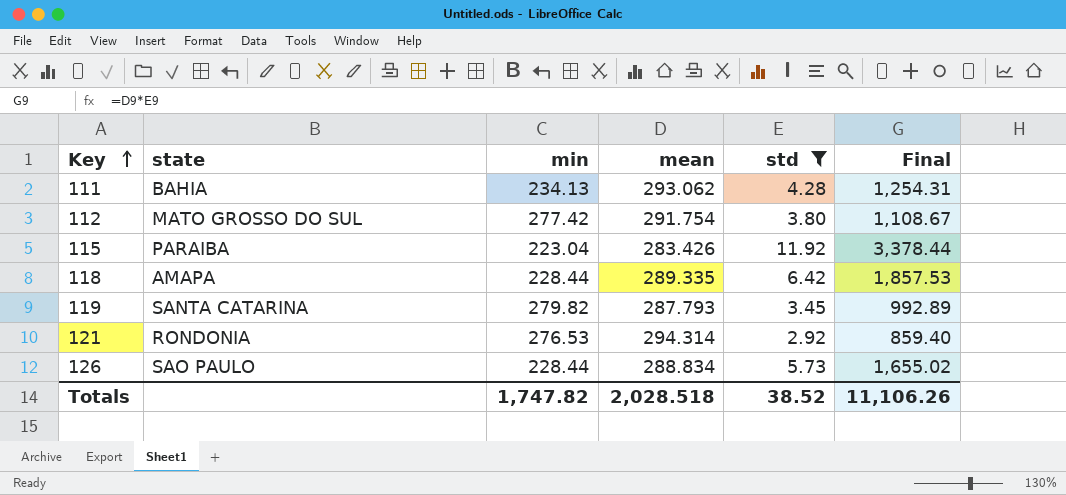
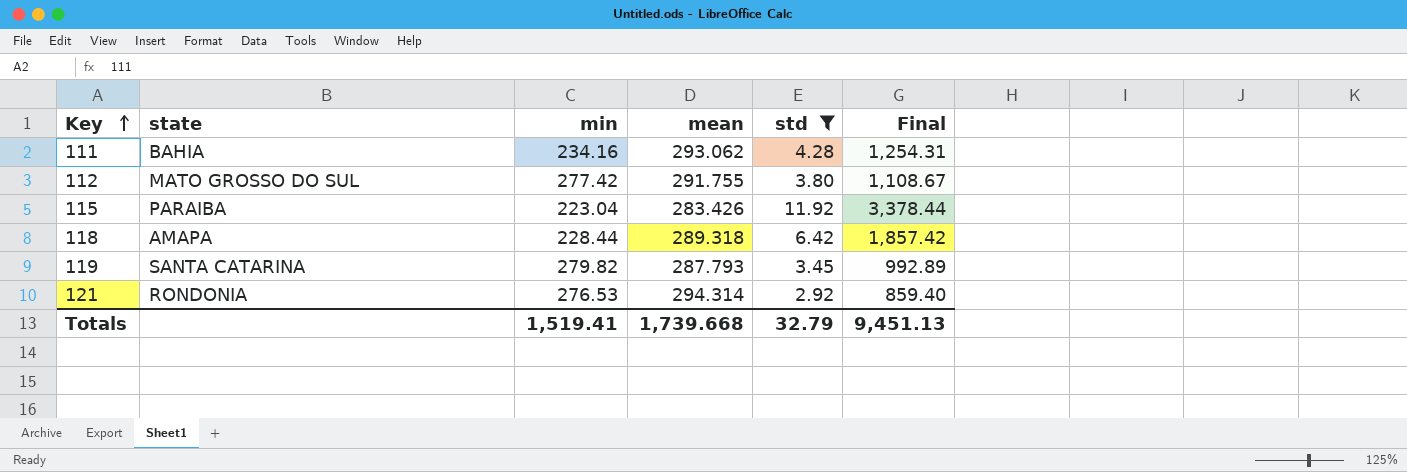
row 126: SAO PAULO | 228.44 | 288.834 | 5.73 | 1,655.02 -> none
111 | min: 234.13 -> 234.16
112 | mean: 291.754 -> 291.755
118 | mean: 289.335 -> 289.318
118 | Final: 1,857.53 -> 1,857.42
Totals | min: 1,747.82 -> 1,519.41
Totals | mean: 2,028.518 -> 1,739.668
Totals | std: 38.52 -> 32.79
Totals | Final: 11,106.26 -> 9,451.13

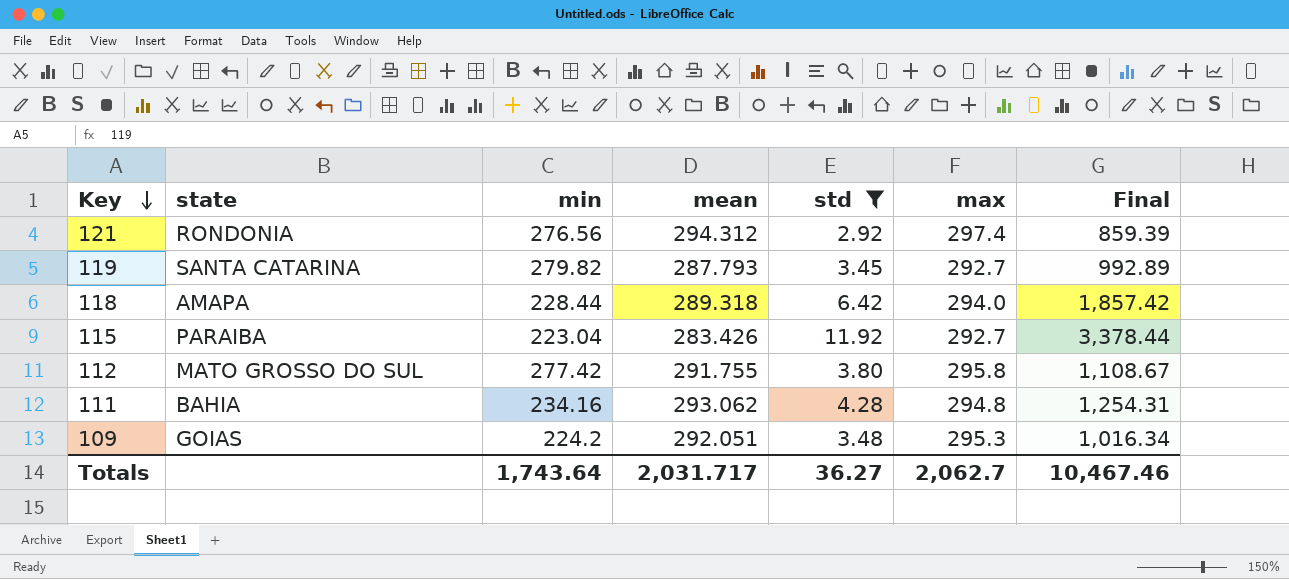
row order: Key ascending -> Key descending
column max | position: none -> 6
121 | min: 276.53 -> 276.56
121 | mean: 294.314 -> 294.312
121 | Final: 859.40 -> 859.39
row 109: none -> GOIAS | 224.2 | 292.051 | 3.48 | 295.3 | 1,016.34
Totals | min: 1,519.41 -> 1,743.64
Totals | mean: 1,739.668 -> 2,031.717
Totals | std: 32.79 -> 36.27
Totals | Final: 9,451.13 -> 10,467.46

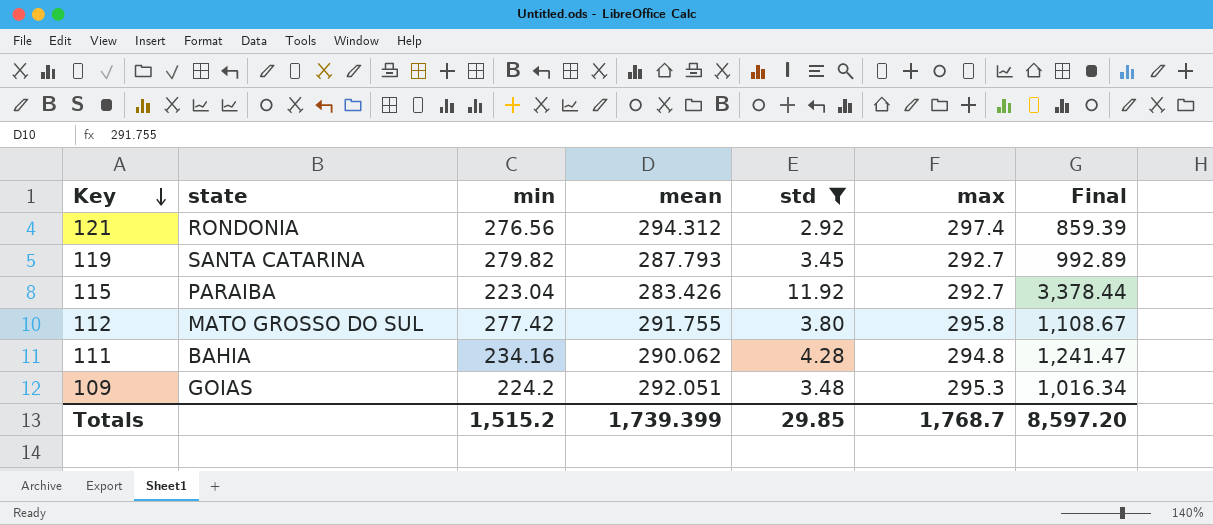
row 118: AMAPA | 228.44 | 289.318 | 6.42 | 294.0 | 1,857.42 -> none
111 | mean: 293.062 -> 290.062
111 | Final: 1,254.31 -> 1,241.47
Totals | min: 1,743.64 -> 1,515.2
Totals | mean: 2,031.717 -> 1,739.399
Totals | std: 36.27 -> 29.85
Totals | max: 2,062.7 -> 1,768.7
Totals | Final: 10,467.46 -> 8,597.20

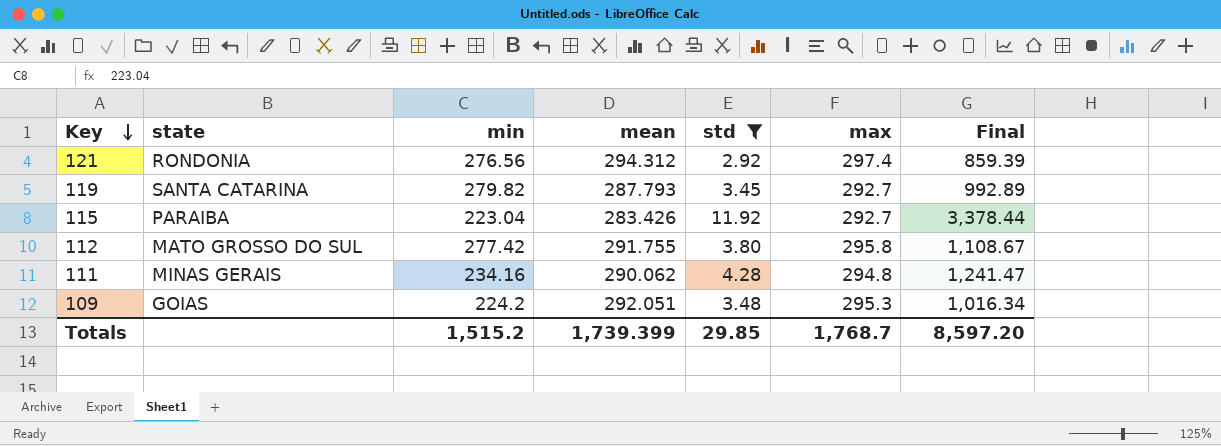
111 | state: BAHIA -> MINAS GERAIS

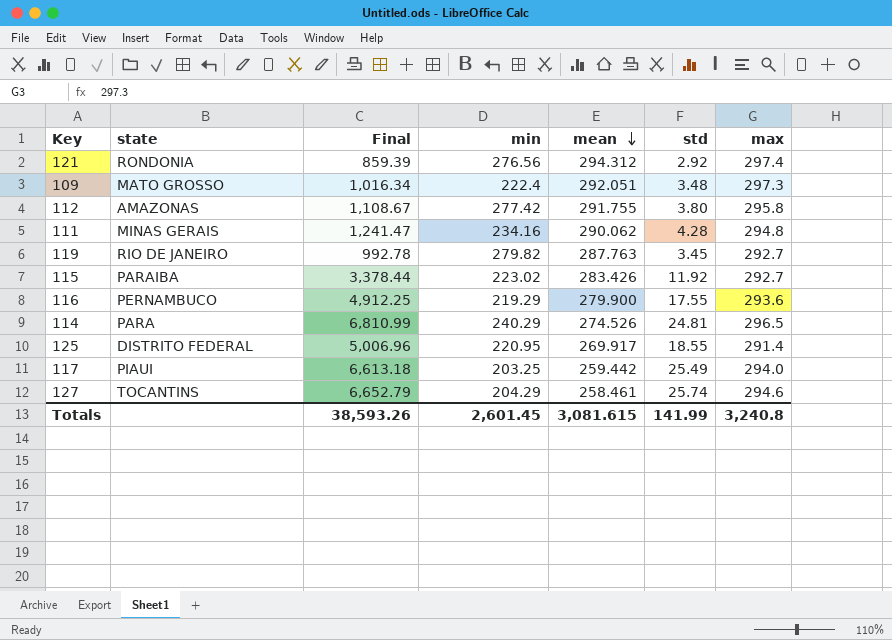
filter: std <= 11.92 -> none
row order: Key descending -> mean descending
column Final | position: 7 -> 3
109 | state: GOIAS -> MATO GROSSO
109 | min: 224.2 -> 222.4
109 | max: 295.3 -> 297.3
112 | state: MATO GROSSO DO SUL -> AMAZONAS
119 | state: SANTA CATARINA -> RIO DE JANEIRO
119 | Final: 992.89 -> 992.78
119 | mean: 287.793 -> 287.763
115 | min: 223.04 -> 223.02
Totals | Final: 8,597.20 -> 38,593.26
Totals | min: 1,515.2 -> 2,601.45
Totals | mean: 1,739.399 -> 3,081.615
Totals | std: 29.85 -> 141.99
Totals | max: 1,768.7 -> 3,240.8

